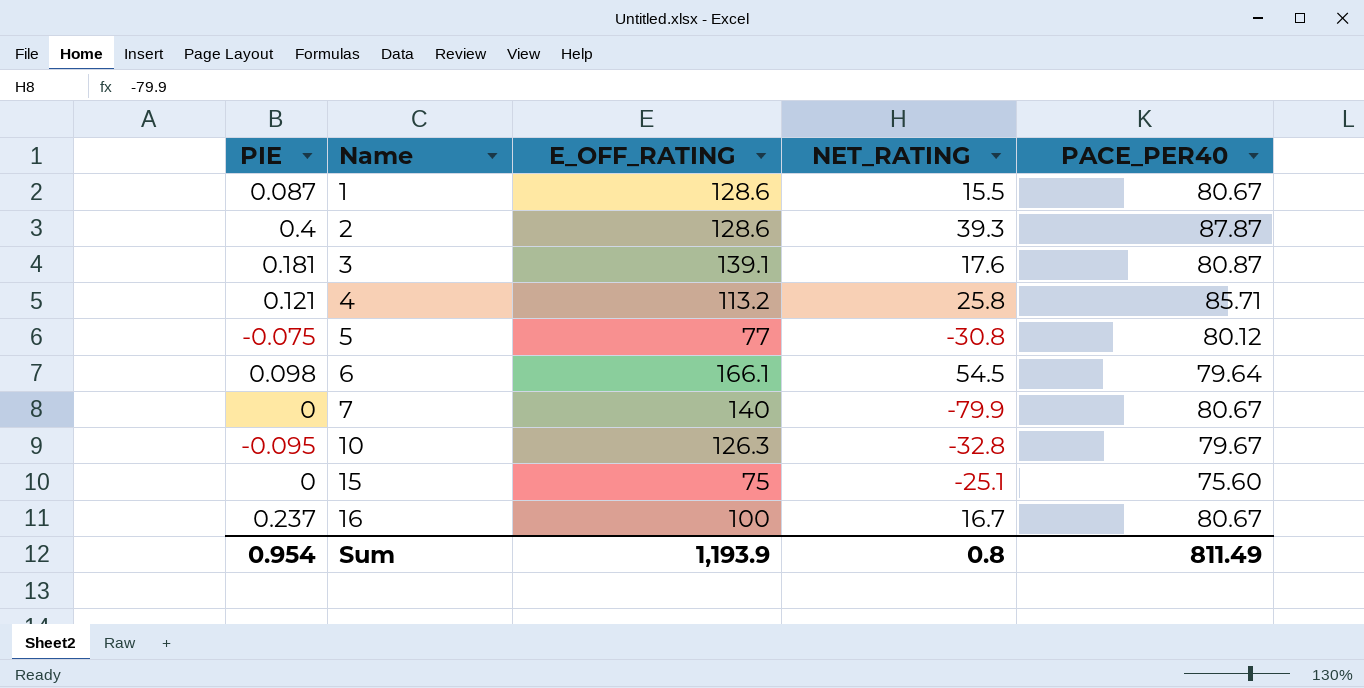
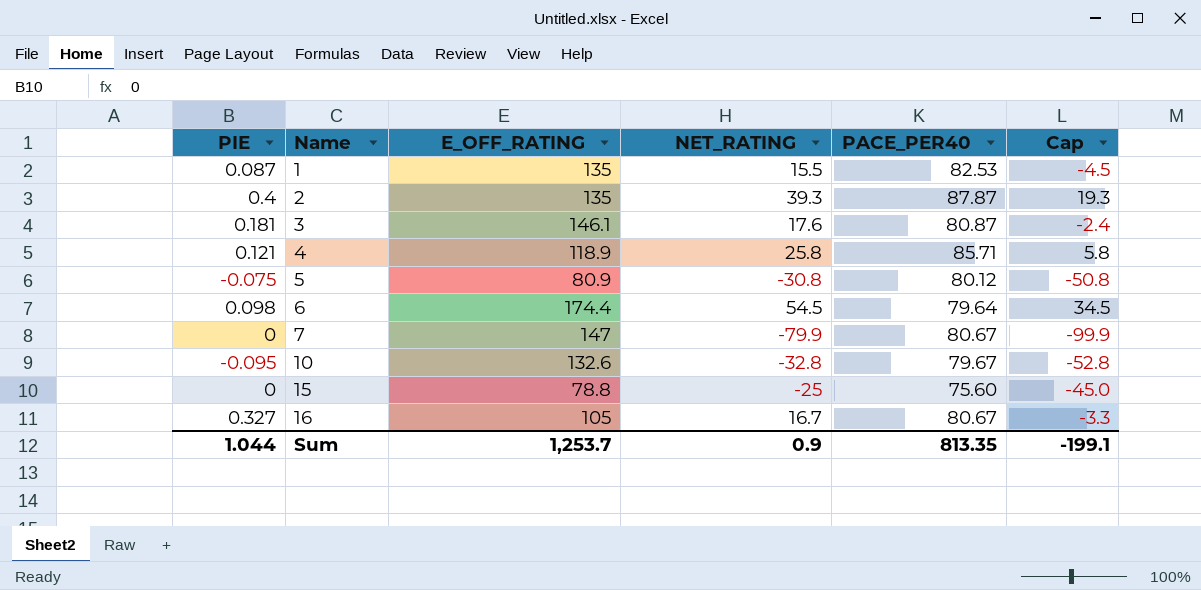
column Cap | formula: none -> [NET_RATING] - 20
1 | E_OFF_RATING: 128.6 -> 135
1 | PACE_PER40: 80.67 -> 82.53
2 | E_OFF_RATING: 128.6 -> 135
3 | E_OFF_RATING: 139.1 -> 146.1
4 | E_OFF_RATING: 113.2 -> 118.9
5 | E_OFF_RATING: 77 -> 80.9
6 | E_OFF_RATING: 166.1 -> 174.4
7 | E_OFF_RATING: 140 -> 147
10 | E_OFF_RATING: 126.3 -> 132.6
15 | E_OFF_RATING: 75 -> 78.8
15 | NET_RATING: -25.1 -> -25
16 | PIE: 0.237 -> 0.327
16 | E_OFF_RATING: 100 -> 105
Sum | PIE: 0.954 -> 1.044
Sum | E_OFF_RATING: 1,193.9 -> 1,253.7
Sum | NET_RATING: 0.8 -> 0.9
Sum | PACE_PER40: 811.49 -> 813.35

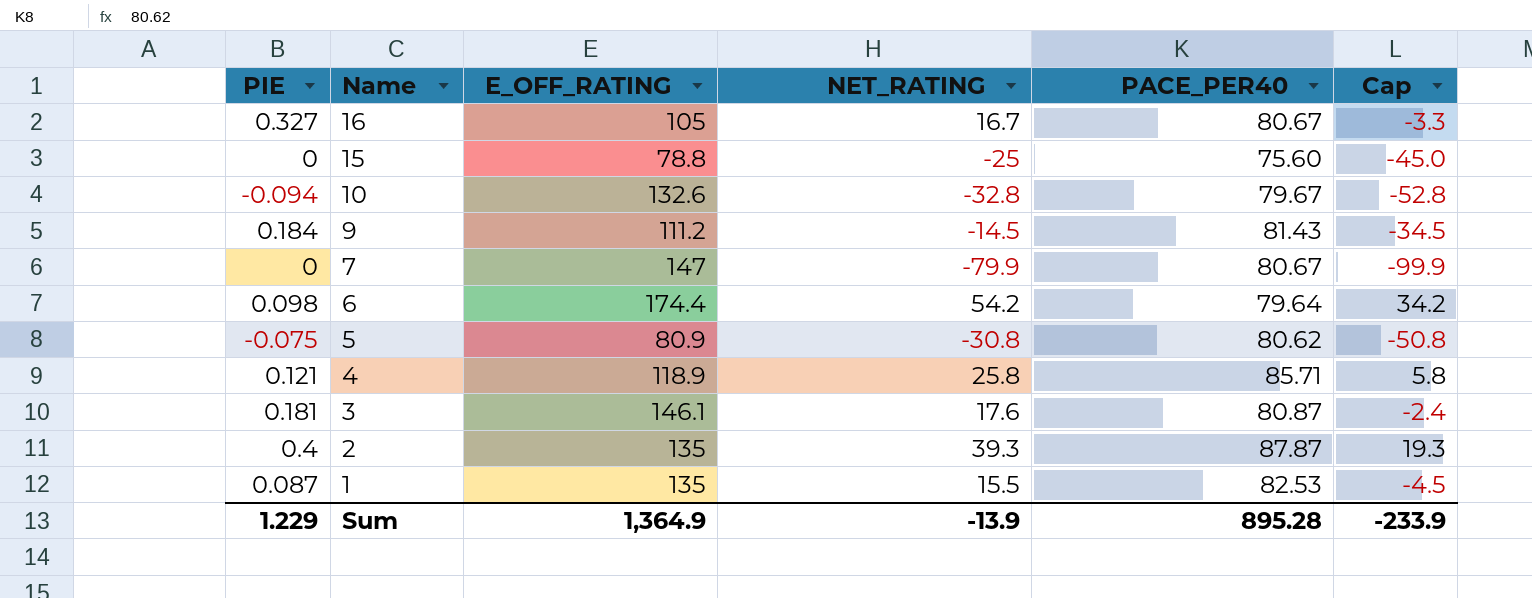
row order: Name ascending -> Name descending
10 | PIE: -0.095 -> -0.094
row 9: none -> 0.184 | 111.2 | -14.5 | 81.43 | -34.5
6 | NET_RATING: 54.5 -> 54.2
6 | Cap: 34.5 -> 34.2
5 | PACE_PER40: 80.12 -> 80.62
Sum | PIE: 1.044 -> 1.229
Sum | E_OFF_RATING: 1,253.7 -> 1,364.9
Sum | NET_RATING: 0.9 -> -13.9
Sum | PACE_PER40: 813.35 -> 895.28
Sum | Cap: -199.1 -> -233.9

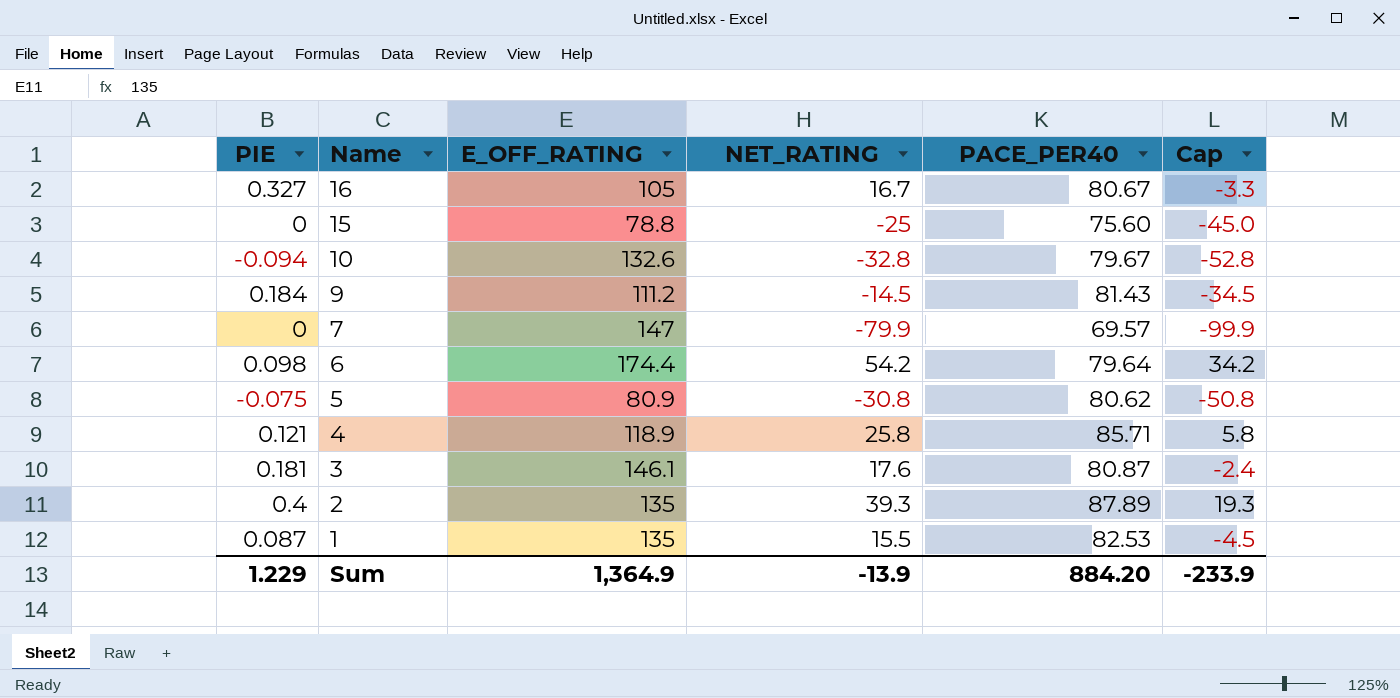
7 | PACE_PER40: 80.67 -> 69.57
2 | PACE_PER40: 87.87 -> 87.89
Sum | PACE_PER40: 895.28 -> 884.20

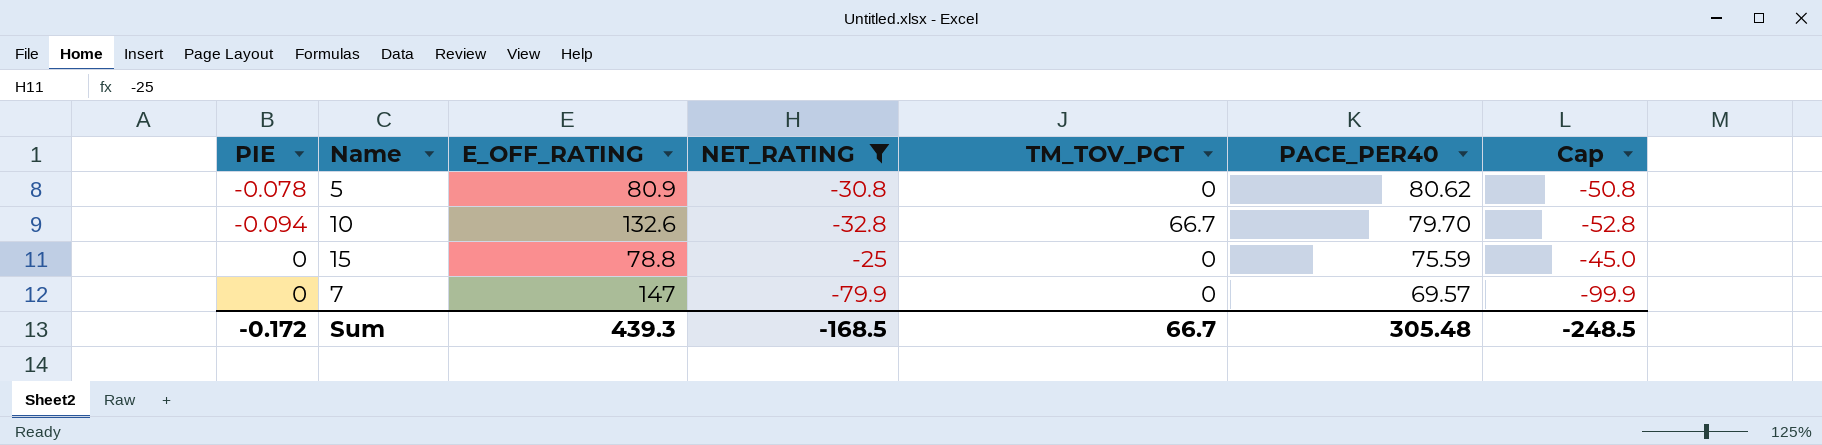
filter: none -> NET_RATING <= -25
row order: Name descending -> PACE_PER40 descending
column TM_TOV_PCT | position: none -> 5
5 | PIE: -0.075 -> -0.078
10 | PACE_PER40: 79.67 -> 79.70
15 | PACE_PER40: 75.60 -> 75.59
Sum | PIE: 1.229 -> -0.172
Sum | E_OFF_RATING: 1,364.9 -> 439.3
Sum | NET_RATING: -13.9 -> -168.5
Sum | PACE_PER40: 884.20 -> 305.48
Sum | Cap: -233.9 -> -248.5

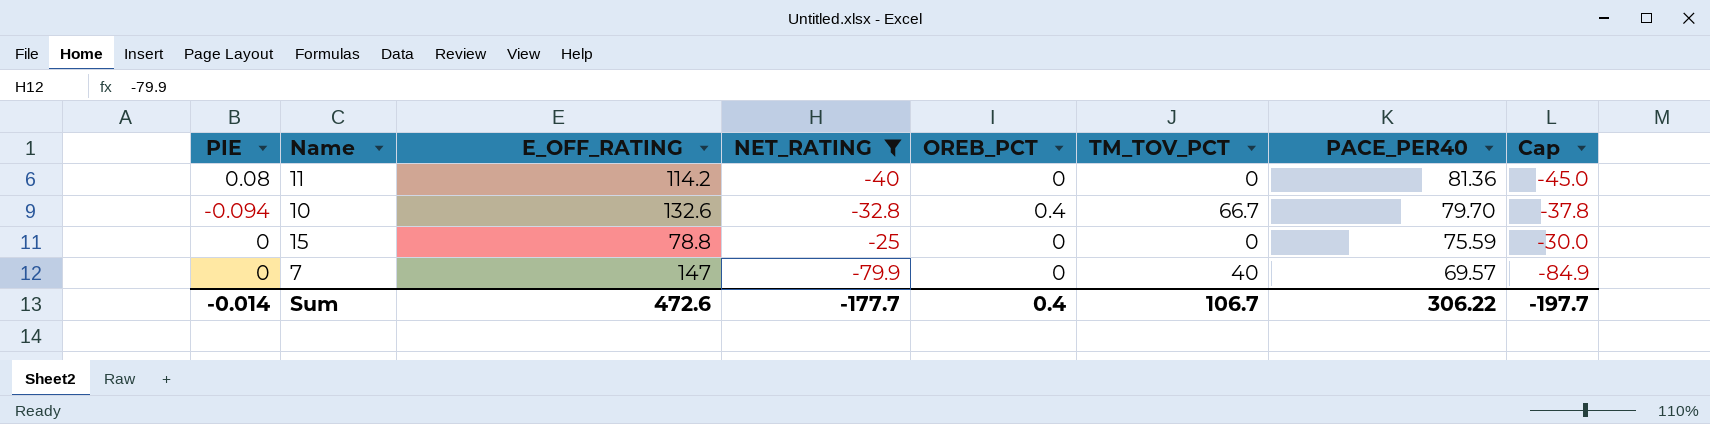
column OREB_PCT | position: none -> 5
column Cap | formula: [NET_RATING] - 20 -> [NET_RATING] - 5
row 5: -0.078 | 80.9 | -30.8 | 0 | 80.62 | -50.8 -> none
row 11: none -> 0.08 | 114.2 | -40 | 0 | 0 | 81.36 | -45.0
7 | TM_TOV_PCT: 0 -> 40
Sum | PIE: -0.172 -> -0.014
Sum | E_OFF_RATING: 439.3 -> 472.6
Sum | NET_RATING: -168.5 -> -177.7
Sum | TM_TOV_PCT: 66.7 -> 106.7
Sum | PACE_PER40: 305.48 -> 306.22
Sum | Cap: -248.5 -> -197.7

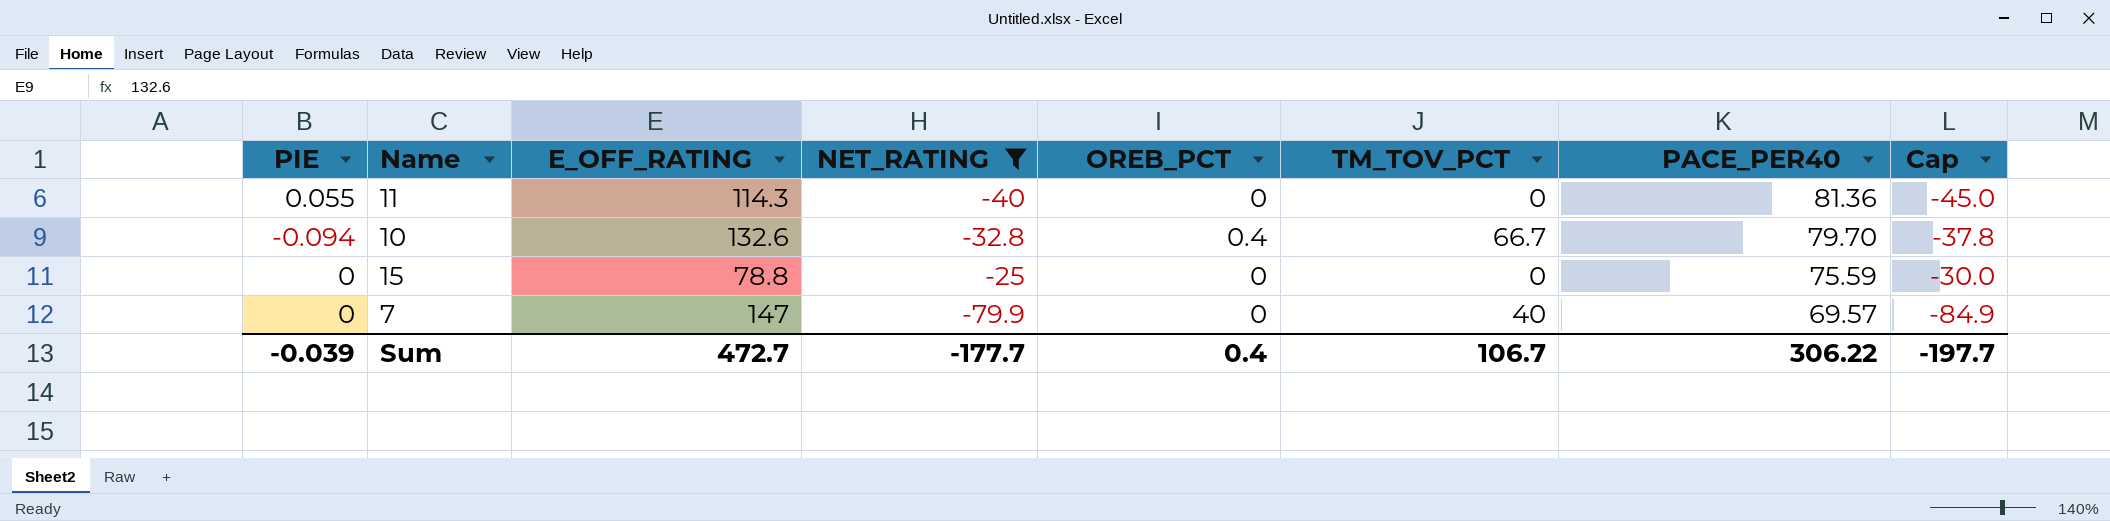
11 | PIE: 0.08 -> 0.055
11 | E_OFF_RATING: 114.2 -> 114.3
Sum | PIE: -0.014 -> -0.039
Sum | E_OFF_RATING: 472.6 -> 472.7

